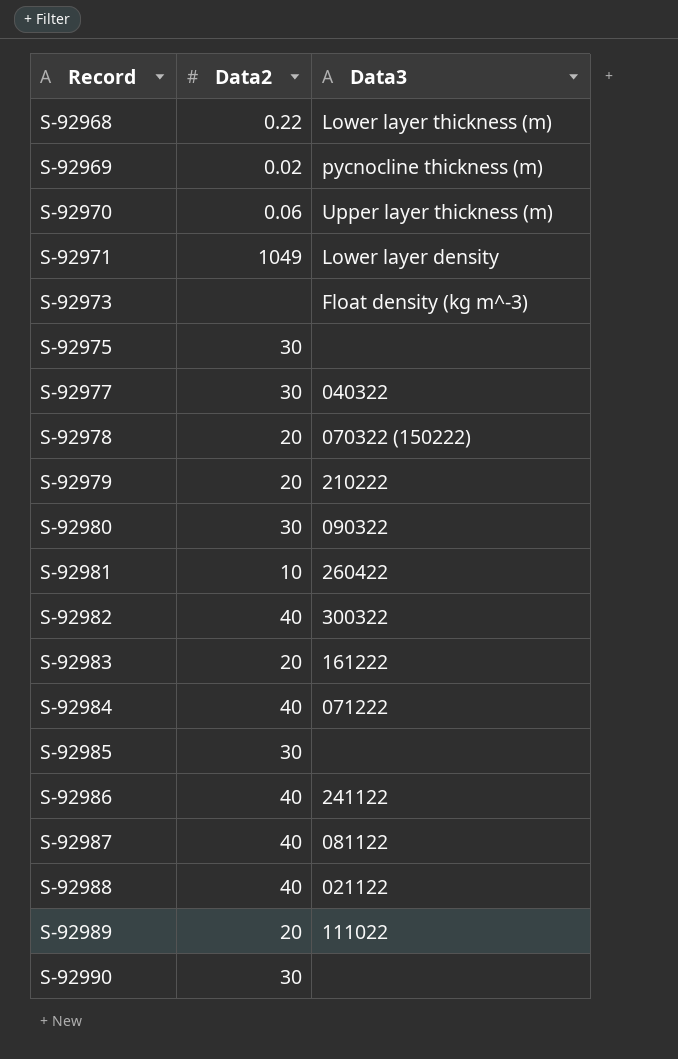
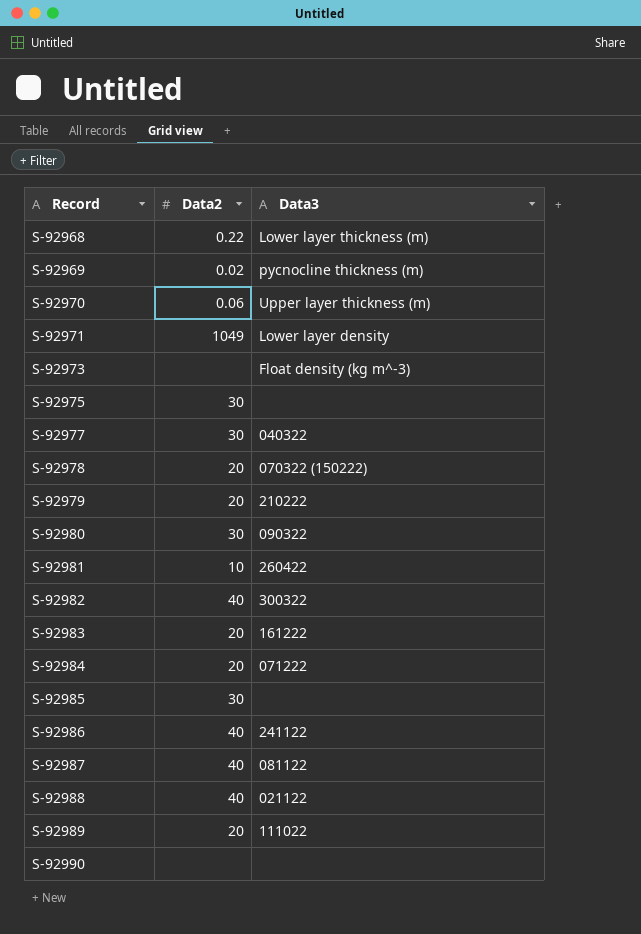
S-92984 | Data2: 40 -> 20
S-92990 | Data2: 30 -> none

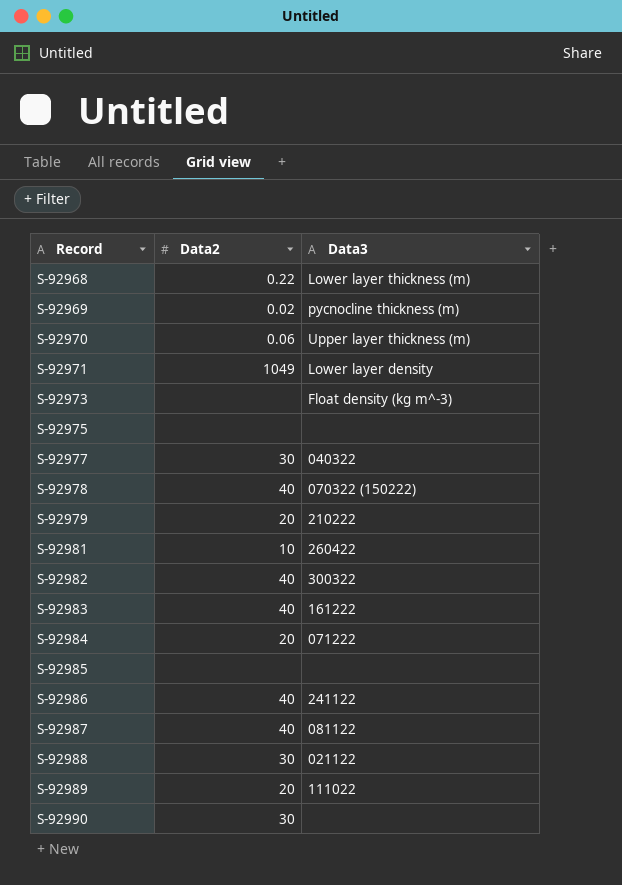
row S-92980: 30 | 090322 -> none
S-92975 | Data2: 30 -> none
S-92978 | Data2: 20 -> 40
S-92983 | Data2: 20 -> 40
S-92985 | Data2: 30 -> none
S-92988 | Data2: 40 -> 30
S-92990 | Data2: none -> 30

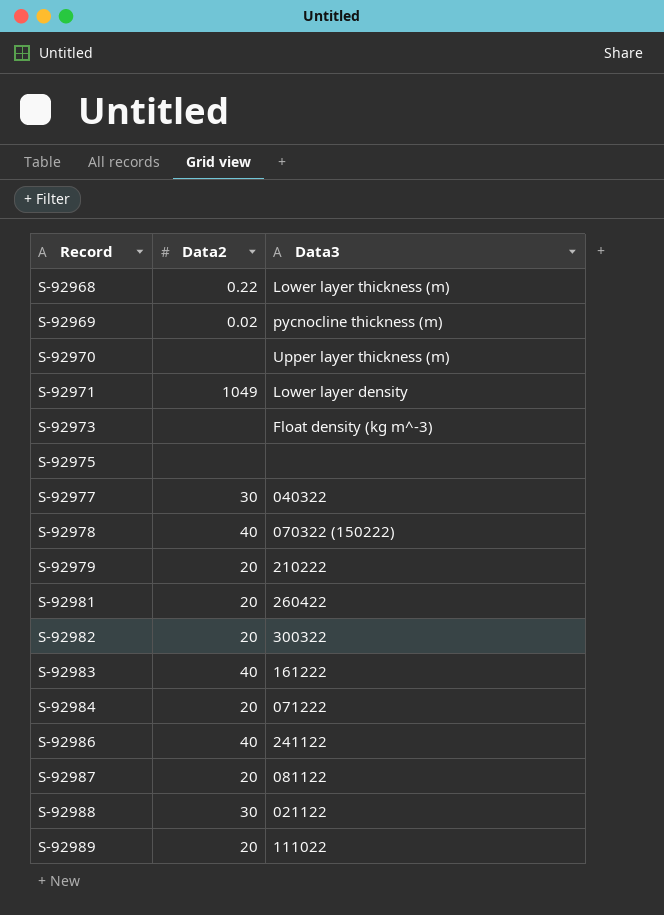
row S-92985: none | none -> none
row S-92990: 30 | none -> none
S-92970 | Data2: 0.06 -> none
S-92981 | Data2: 10 -> 20
S-92982 | Data2: 40 -> 20
S-92987 | Data2: 40 -> 20

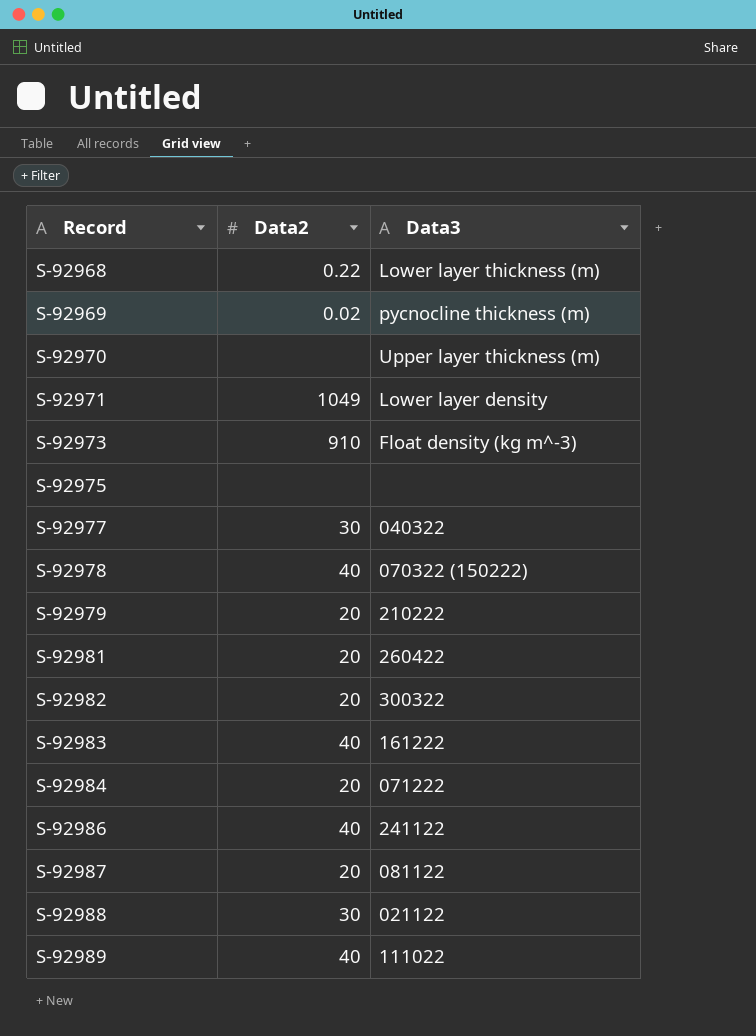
S-92973 | Data2: none -> 910
S-92989 | Data2: 20 -> 40

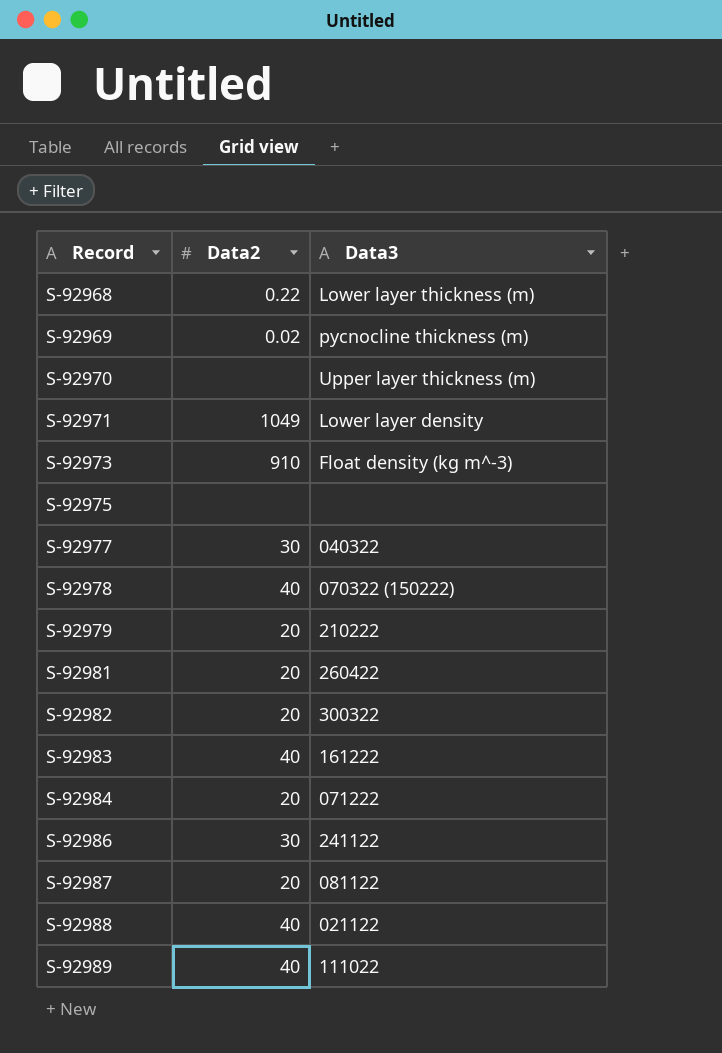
S-92986 | Data2: 40 -> 30
S-92988 | Data2: 30 -> 40

